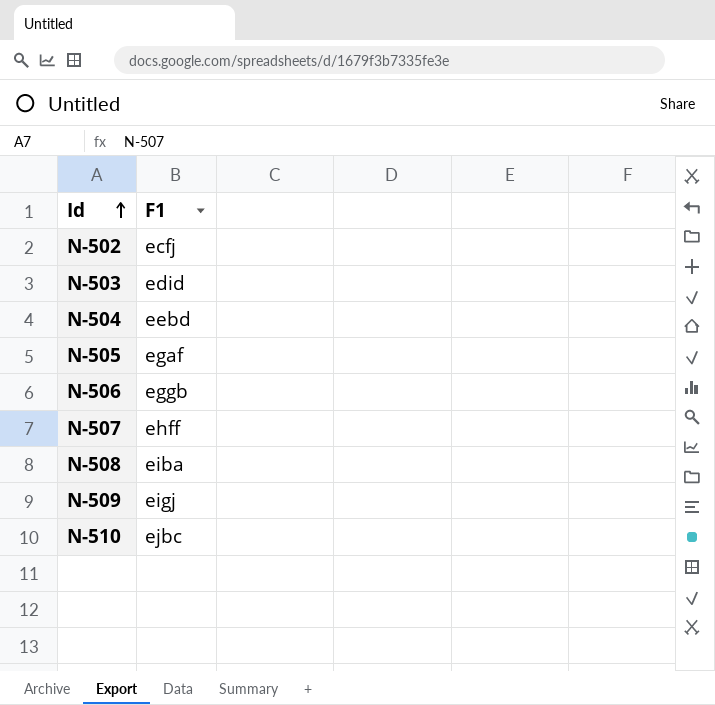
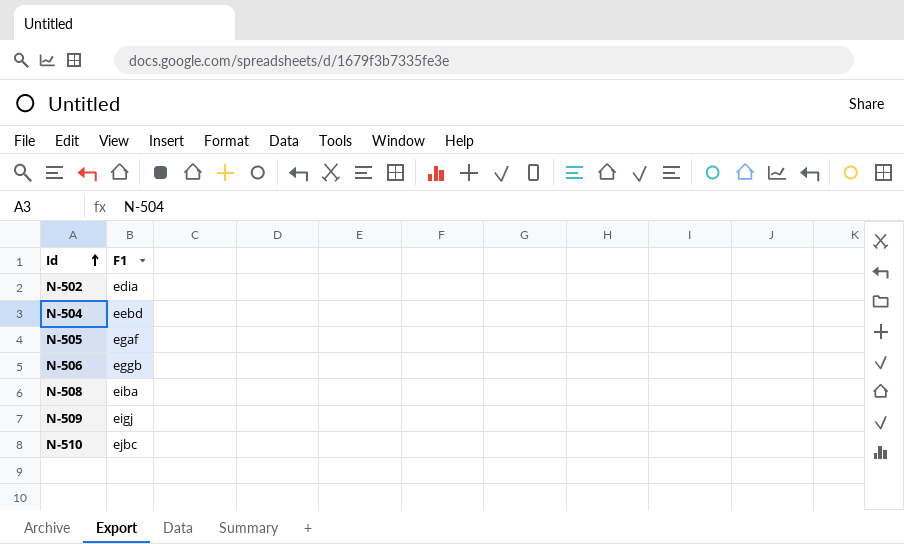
row N-503: edid -> none
row N-507: ehff -> none
N-502 | F1: ecfj -> edia

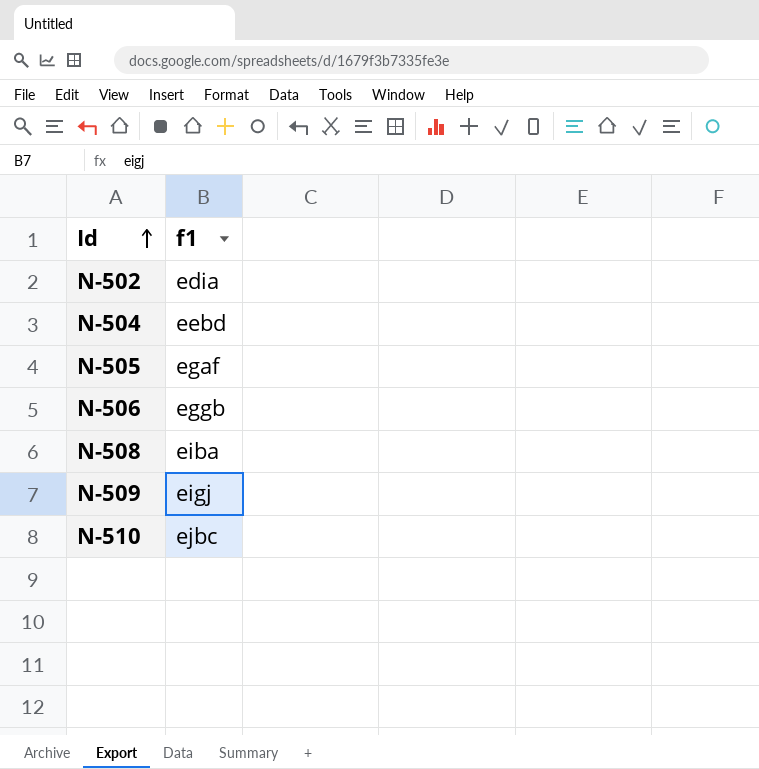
column name: F1 -> f1

